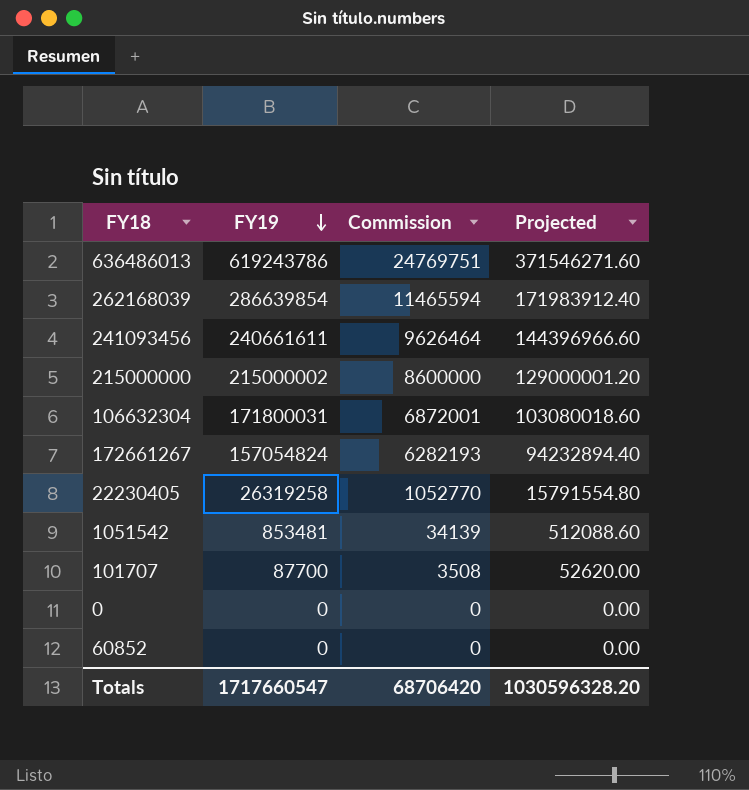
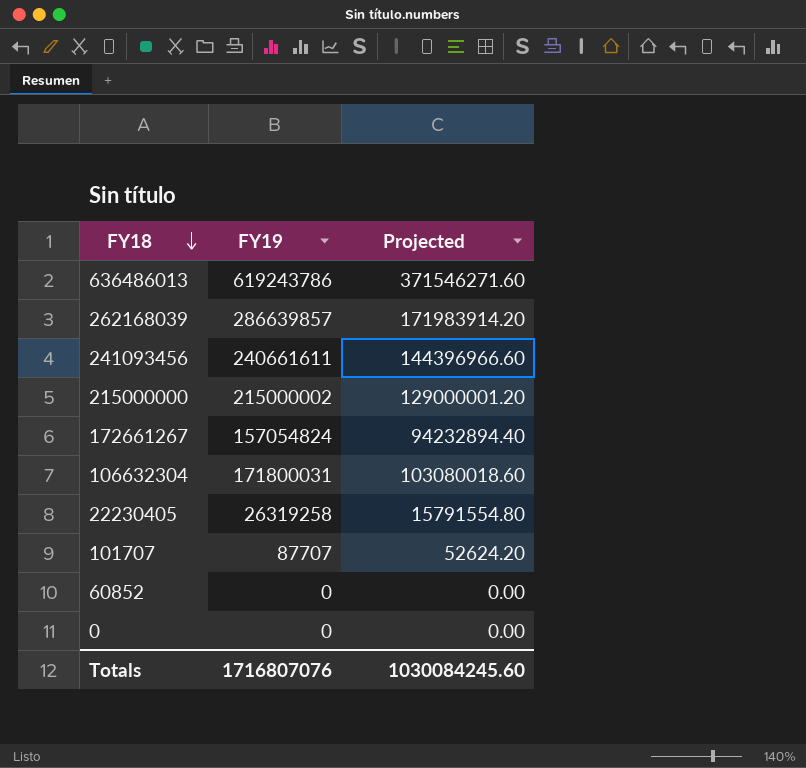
row order: FY19 descending -> FY18 descending
column Commission | formula: [FY19] * 0.04 -> none
row 1051542: 853481 | 34139 | 512088.60 -> none
262168039 | FY19: 286639854 -> 286639857
262168039 | Projected: 171983912.40 -> 171983914.20
101707 | FY19: 87700 -> 87707
101707 | Projected: 52620.00 -> 52624.20
Totals | FY19: 1717660547 -> 1716807076
Totals | Projected: 1030596328.20 -> 1030084245.60

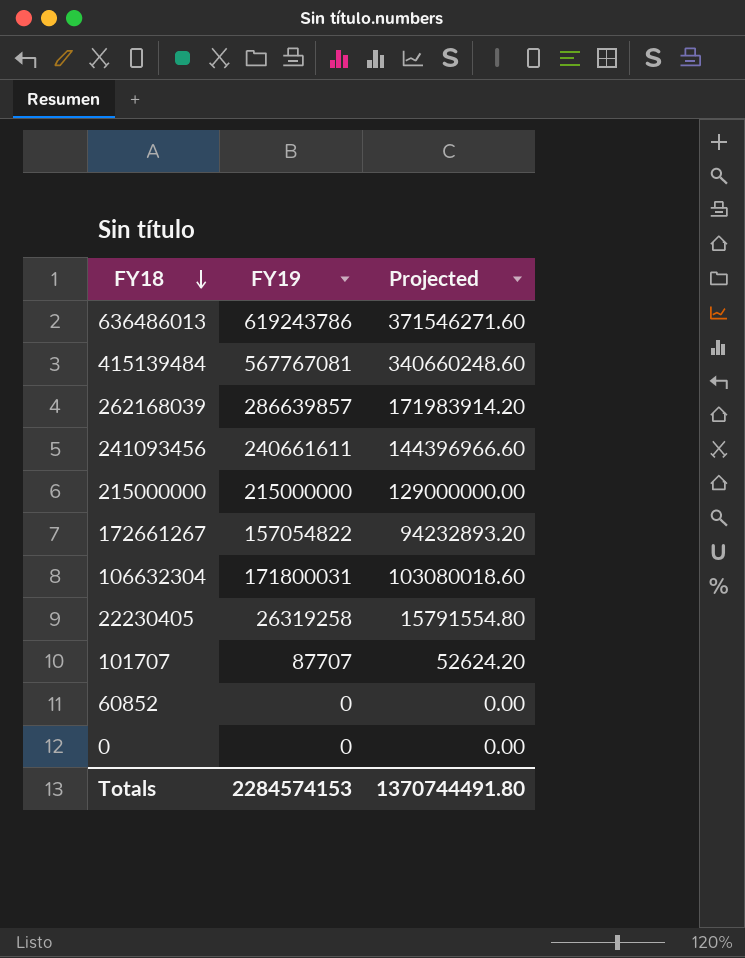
row 415139484: none -> 567767081 | 340660248.60
215000000 | FY19: 215000002 -> 215000000
215000000 | Projected: 129000001.20 -> 129000000.00
172661267 | FY19: 157054824 -> 157054822
172661267 | Projected: 94232894.40 -> 94232893.20
Totals | FY19: 1716807076 -> 2284574153
Totals | Projected: 1030084245.60 -> 1370744491.80

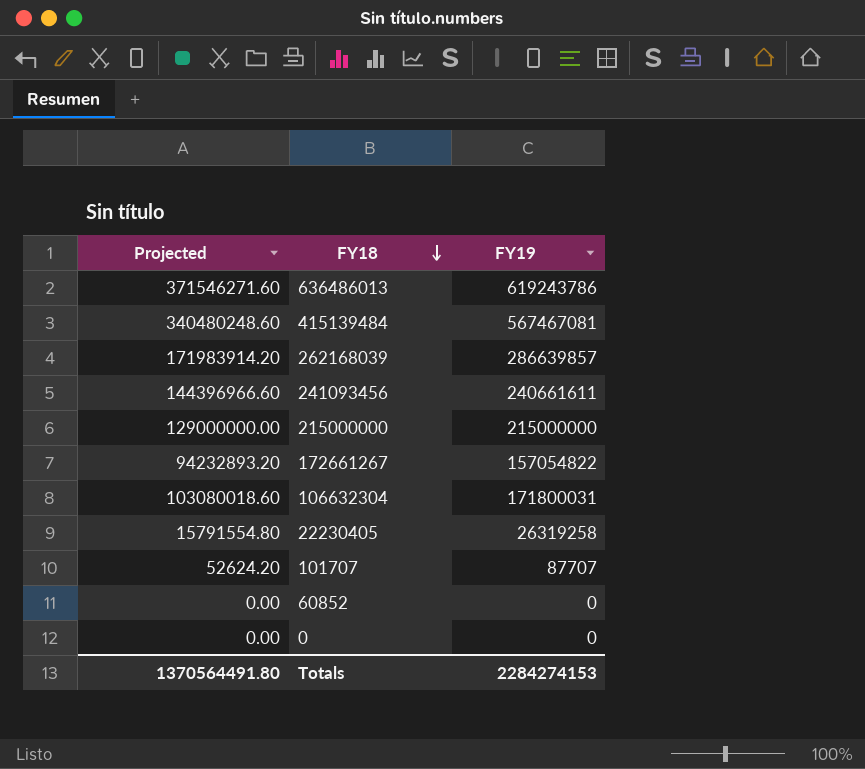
column Projected | position: 3 -> 1
415139484 | Projected: 340660248.60 -> 340480248.60
415139484 | FY19: 567767081 -> 567467081
Totals | Projected: 1370744491.80 -> 1370564491.80
Totals | FY19: 2284574153 -> 2284274153

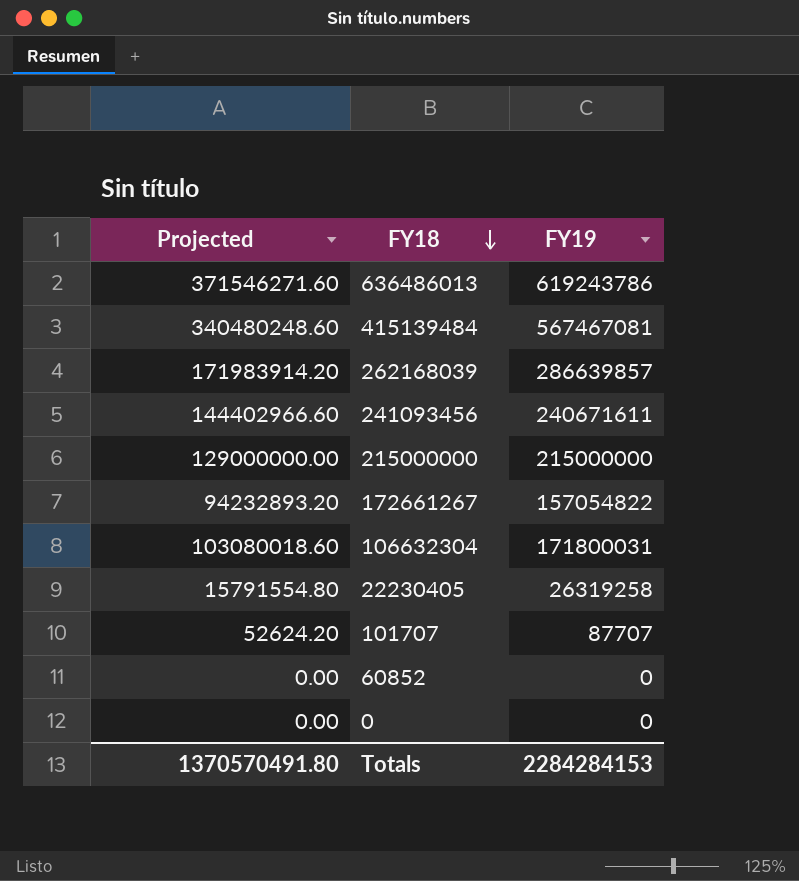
241093456 | Projected: 144396966.60 -> 144402966.60
241093456 | FY19: 240661611 -> 240671611
Totals | Projected: 1370564491.80 -> 1370570491.80
Totals | FY19: 2284274153 -> 2284284153

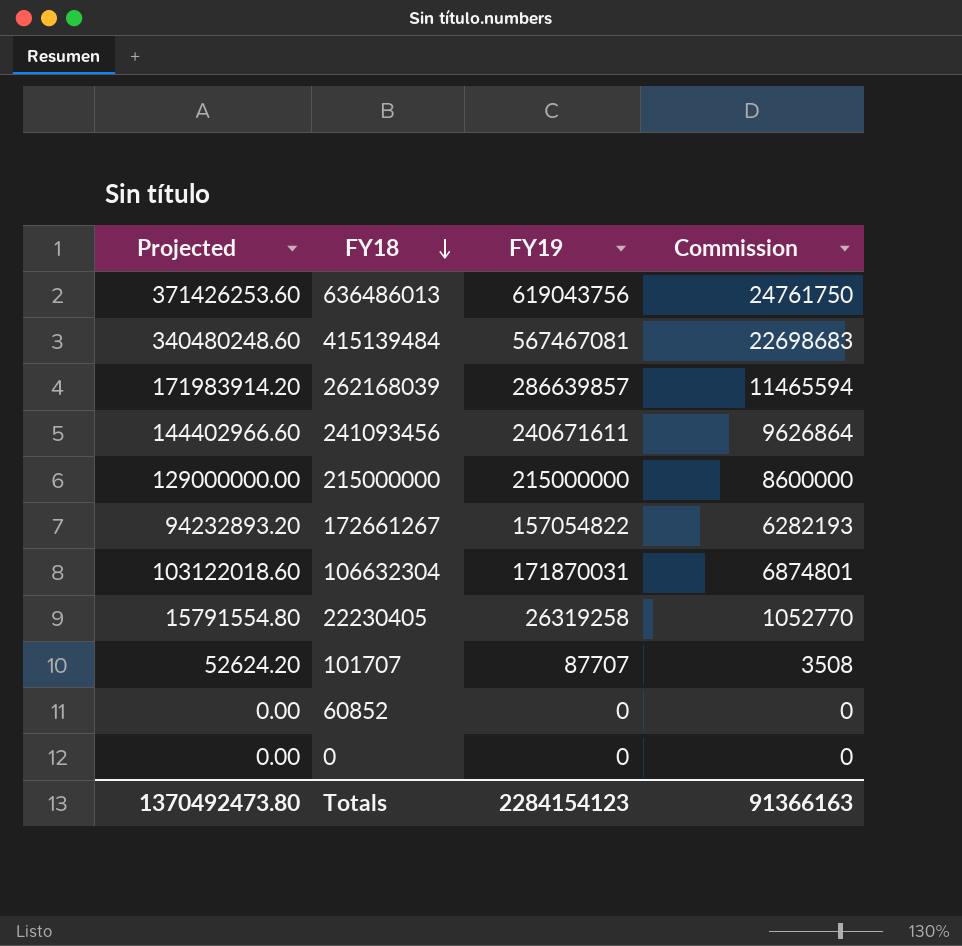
column Commission | formula: none -> [FY19] * 0.04
636486013 | Projected: 371546271.60 -> 371426253.60
636486013 | FY19: 619243786 -> 619043756
106632304 | Projected: 103080018.60 -> 103122018.60
106632304 | FY19: 171800031 -> 171870031
Totals | Projected: 1370570491.80 -> 1370492473.80
Totals | FY19: 2284284153 -> 2284154123

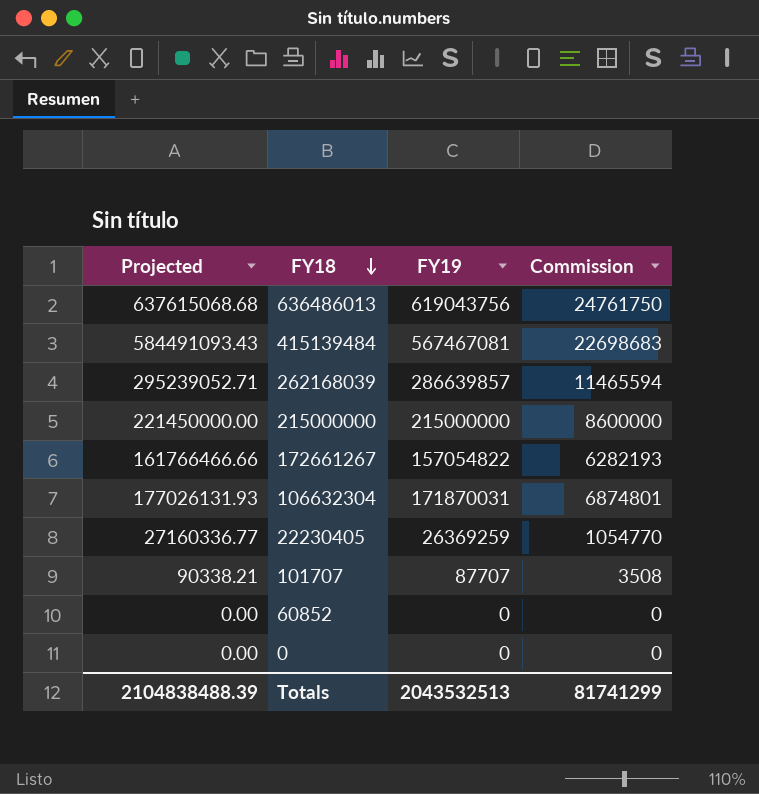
column Projected | formula: [FY19] * 0.6 -> [FY19] * 1.03
row 241093456: 144402966.60 | 240671611 | 9626864 -> none
22230405 | FY19: 26319258 -> 26369259
22230405 | Commission: 1052770 -> 1054770
Totals | Projected: 1370492473.80 -> 2104838488.39
Totals | FY19: 2284154123 -> 2043532513
Totals | Commission: 91366163 -> 81741299

